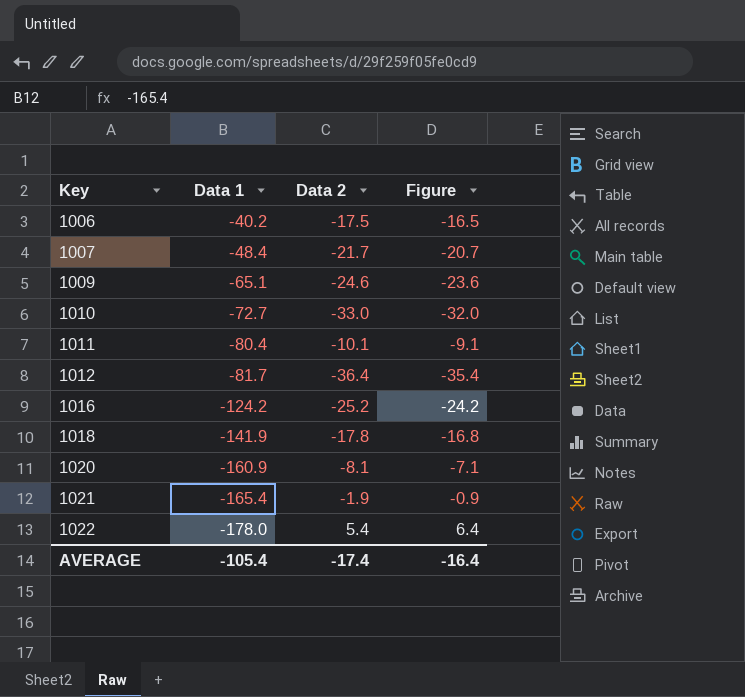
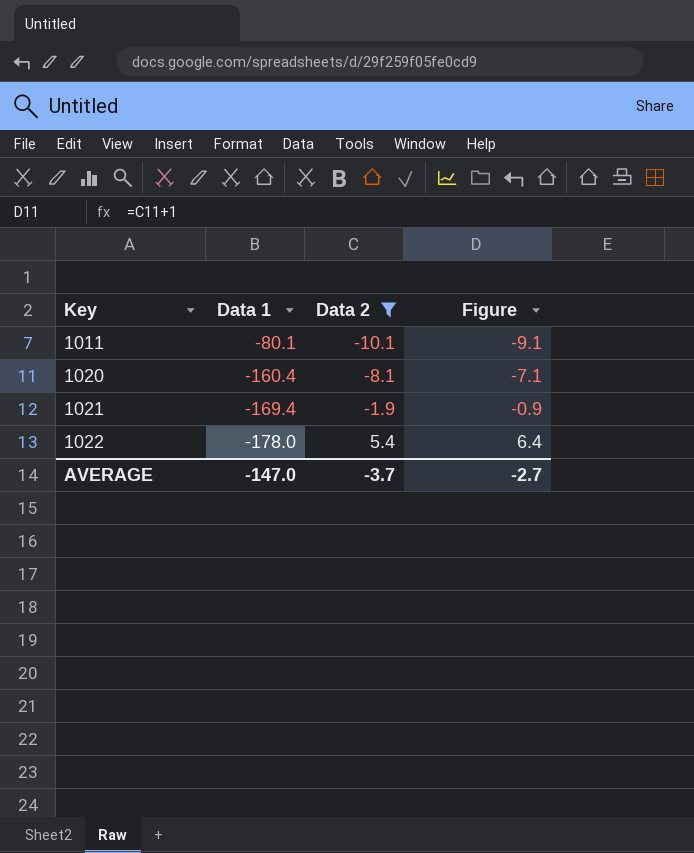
filter: none -> Data 2 >= -10.1
1011 | Data 1: -80.4 -> -80.1
1020 | Data 1: -160.9 -> -160.4
1021 | Data 1: -165.4 -> -169.4
AVERAGE | Data 1: -105.4 -> -147.0
AVERAGE | Data 2: -17.4 -> -3.7
AVERAGE | Figure: -16.4 -> -2.7

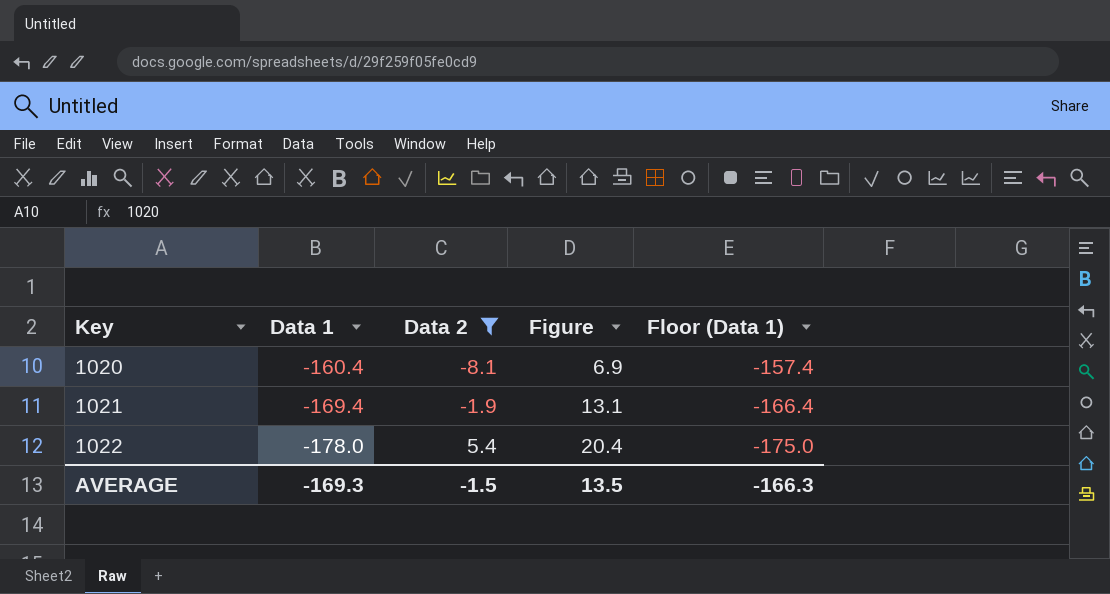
column Figure | formula: [Data 2] + 1 -> [Data 2] + 15
column Floor (Data 1) | formula: none -> [Data 1] + 3
row 1011: -80.1 | -10.1 | -9.1 -> none
AVERAGE | Data 1: -147.0 -> -169.3
AVERAGE | Data 2: -3.7 -> -1.5
AVERAGE | Figure: -2.7 -> 13.5

